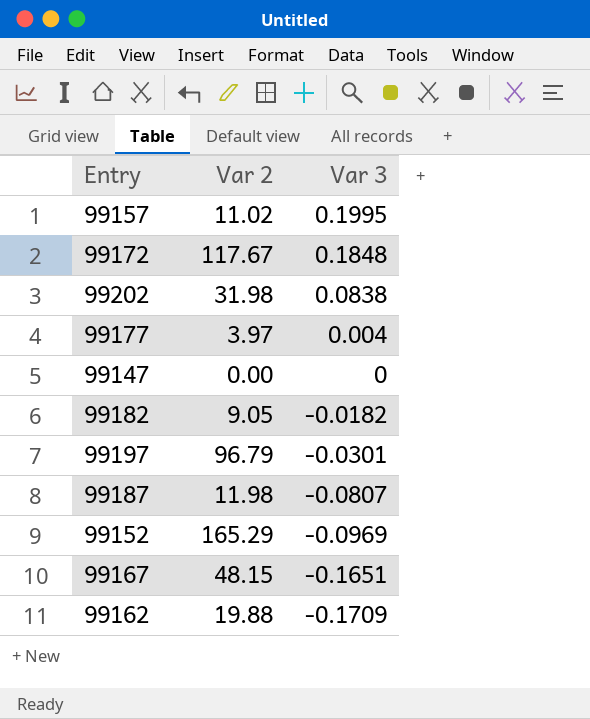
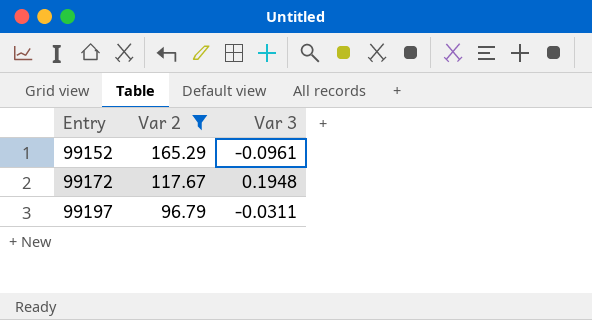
filter: none -> Var 2 >= 96.79
row order: Var 3 descending -> Entry ascending
99152 | Var 3: -0.0969 -> -0.0961
99172 | Var 3: 0.1848 -> 0.1948
99197 | Var 3: -0.0301 -> -0.0311

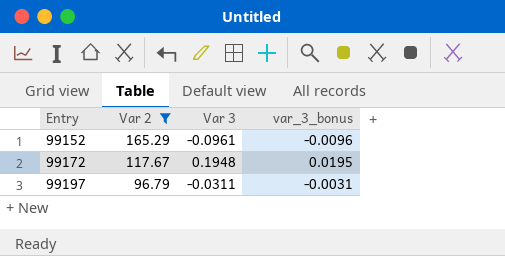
column var_3_bonus | formula: none -> [Var 3] * 0.1

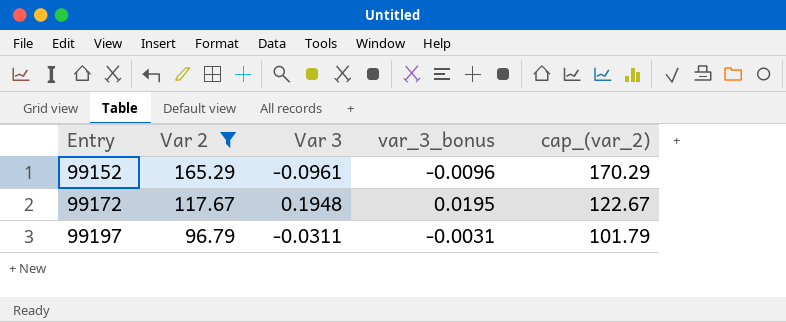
column cap_(var_2) | formula: none -> [Var 2] + 5

